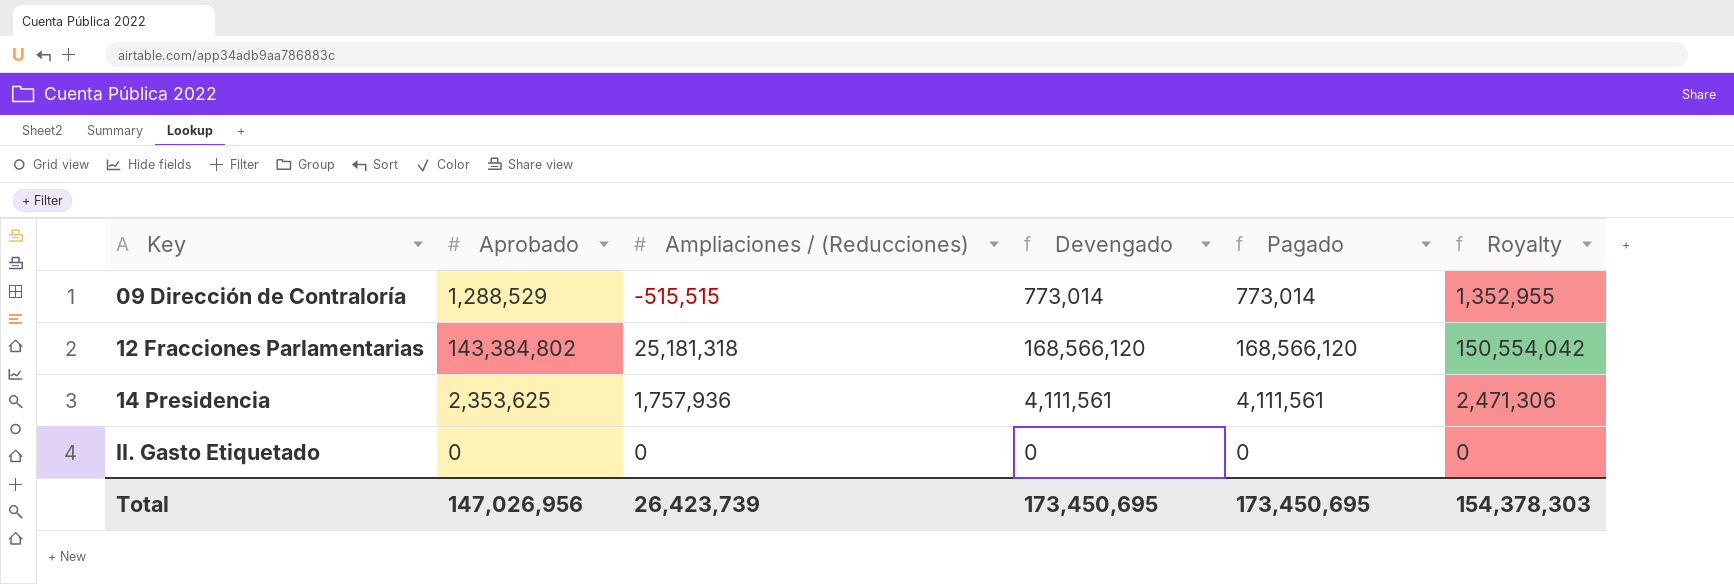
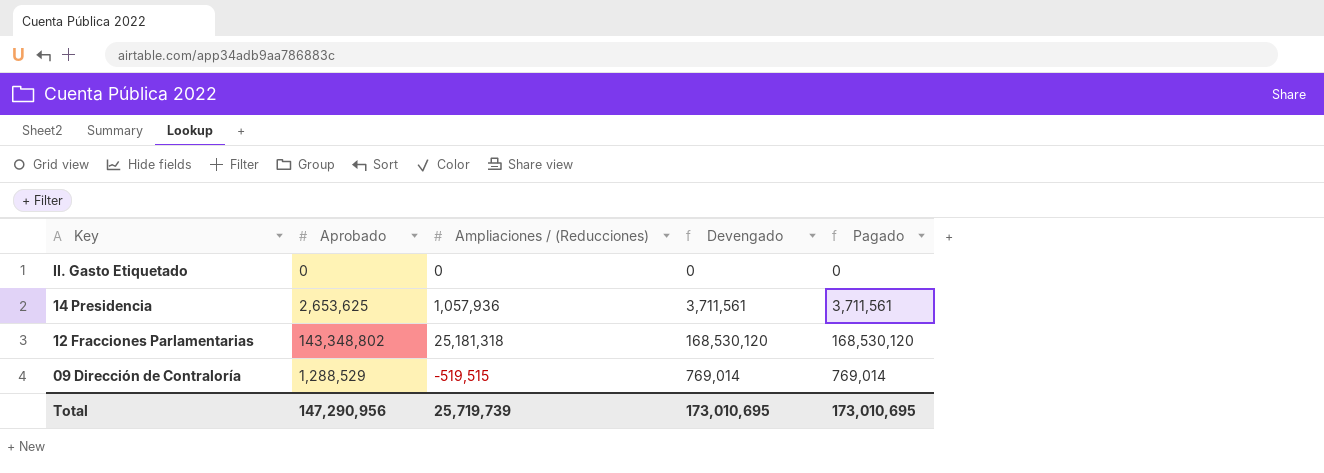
row order: Key ascending -> Key descending
column Royalty | formula: [Aprobado] * 1.05 -> none
14 Presidencia | Aprobado: 2,353,625 -> 2,653,625
14 Presidencia | Ampliaciones / (Reducciones): 1,757,936 -> 1,057,936
14 Presidencia | Devengado: 4,111,561 -> 3,711,561
14 Presidencia | Pagado: 4,111,561 -> 3,711,561
12 Fracciones Parlamentarias | Aprobado: 143,384,802 -> 143,348,802
12 Fracciones Parlamentarias | Devengado: 168,566,120 -> 168,530,120
12 Fracciones Parlamentarias | Pagado: 168,566,120 -> 168,530,120
09 Dirección de Contraloría | Ampliaciones / (Reducciones): -515,515 -> -519,515
09 Dirección de Contraloría | Devengado: 773,014 -> 769,014
09 Dirección de Contraloría | Pagado: 773,014 -> 769,014
Total | Aprobado: 147,026,956 -> 147,290,956
Total | Ampliaciones / (Reducciones): 26,423,739 -> 25,719,739
Total | Devengado: 173,450,695 -> 173,010,695
Total | Pagado: 173,450,695 -> 173,010,695

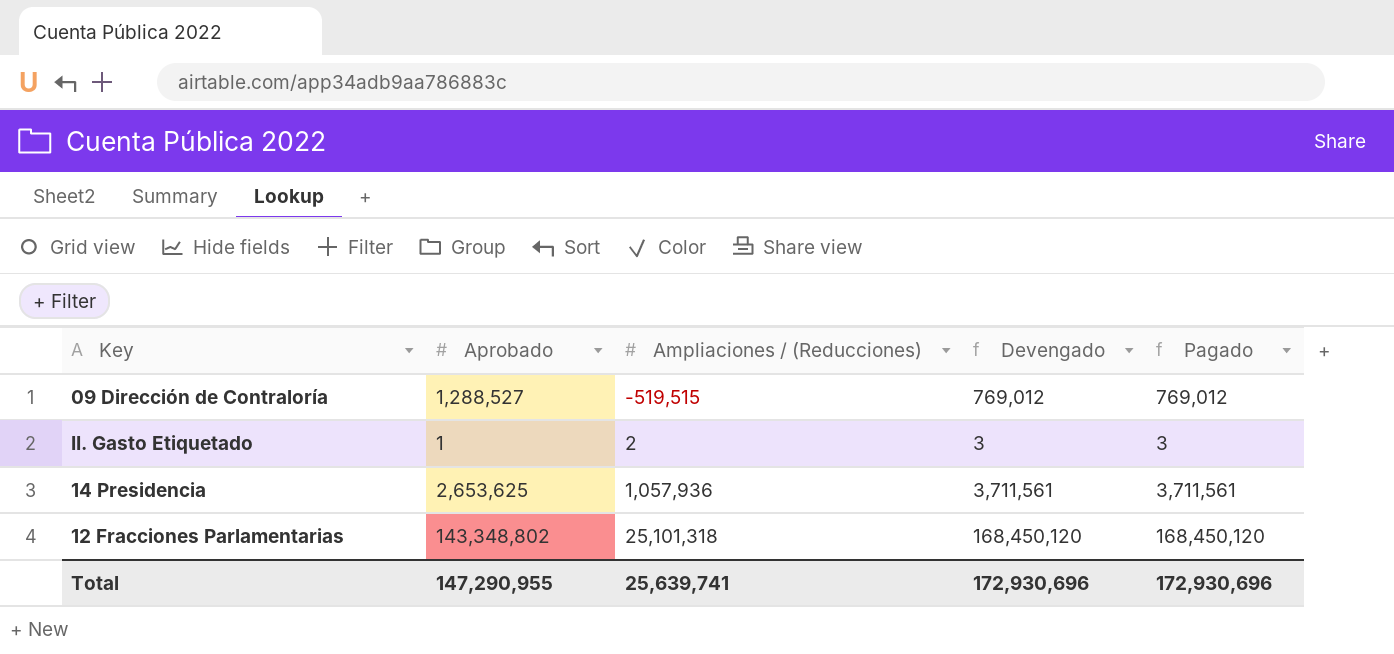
row order: Key descending -> Ampliaciones / (Reducciones) ascending
09 Dirección de Contraloría | Aprobado: 1,288,529 -> 1,288,527
09 Dirección de Contraloría | Devengado: 769,014 -> 769,012
09 Dirección de Contraloría | Pagado: 769,014 -> 769,012
II. Gasto Etiquetado | Aprobado: 0 -> 1
II. Gasto Etiquetado | Ampliaciones / (Reducciones): 0 -> 2
II. Gasto Etiquetado | Devengado: 0 -> 3
II. Gasto Etiquetado | Pagado: 0 -> 3
12 Fracciones Parlamentarias | Ampliaciones / (Reducciones): 25,181,318 -> 25,101,318
12 Fracciones Parlamentarias | Devengado: 168,530,120 -> 168,450,120
12 Fracciones Parlamentarias | Pagado: 168,530,120 -> 168,450,120
Total | Aprobado: 147,290,956 -> 147,290,955
Total | Ampliaciones / (Reducciones): 25,719,739 -> 25,639,741
Total | Devengado: 173,010,695 -> 172,930,696
Total | Pagado: 173,010,695 -> 172,930,696

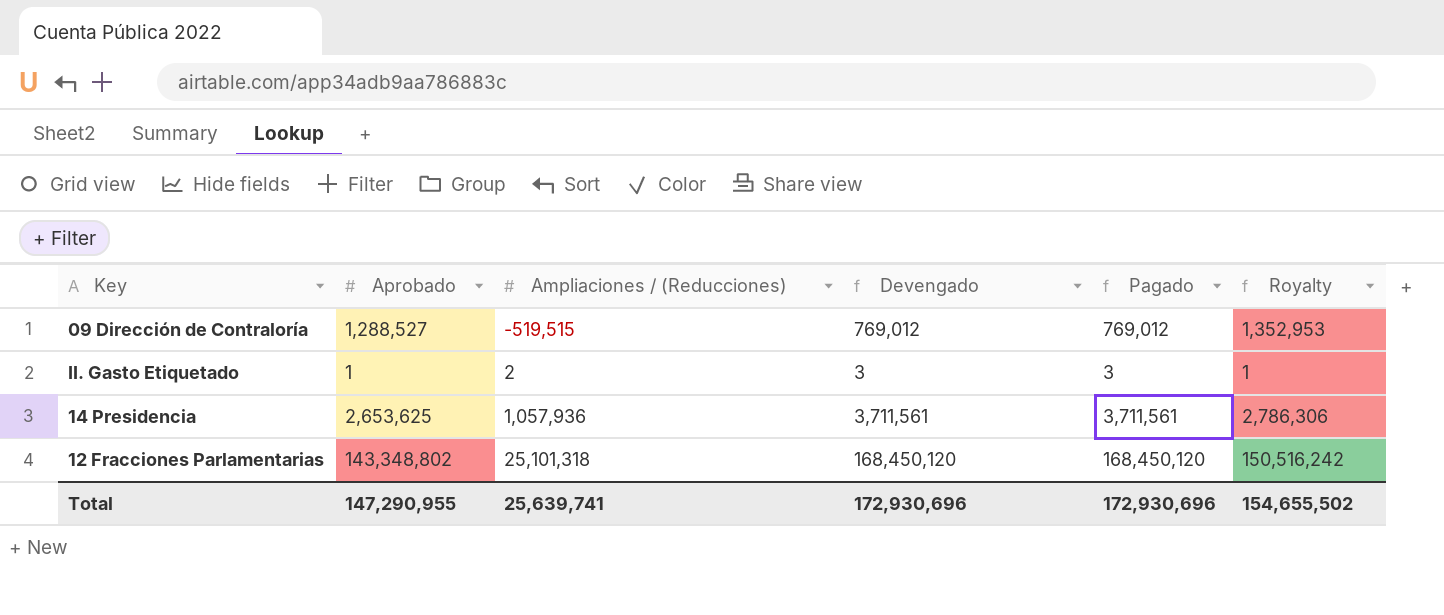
column Royalty | formula: none -> [Aprobado] * 1.05

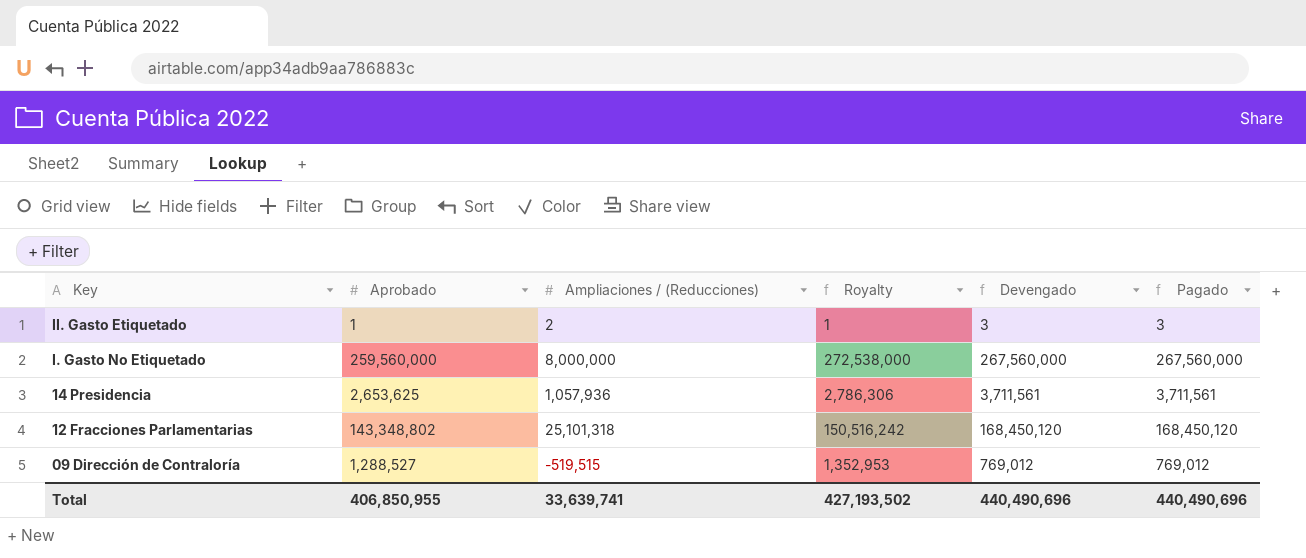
row order: Ampliaciones / (Reducciones) ascending -> Key descending
column Royalty | position: 6 -> 4
row I. Gasto No Etiquetado: none -> 259,560,000 | 8,000,000 | 272,538,000 | 267,560,000 | 267,560,000
Total | Aprobado: 147,290,955 -> 406,850,955
Total | Ampliaciones / (Reducciones): 25,639,741 -> 33,639,741
Total | Royalty: 154,655,502 -> 427,193,502
Total | Devengado: 172,930,696 -> 440,490,696
Total | Pagado: 172,930,696 -> 440,490,696

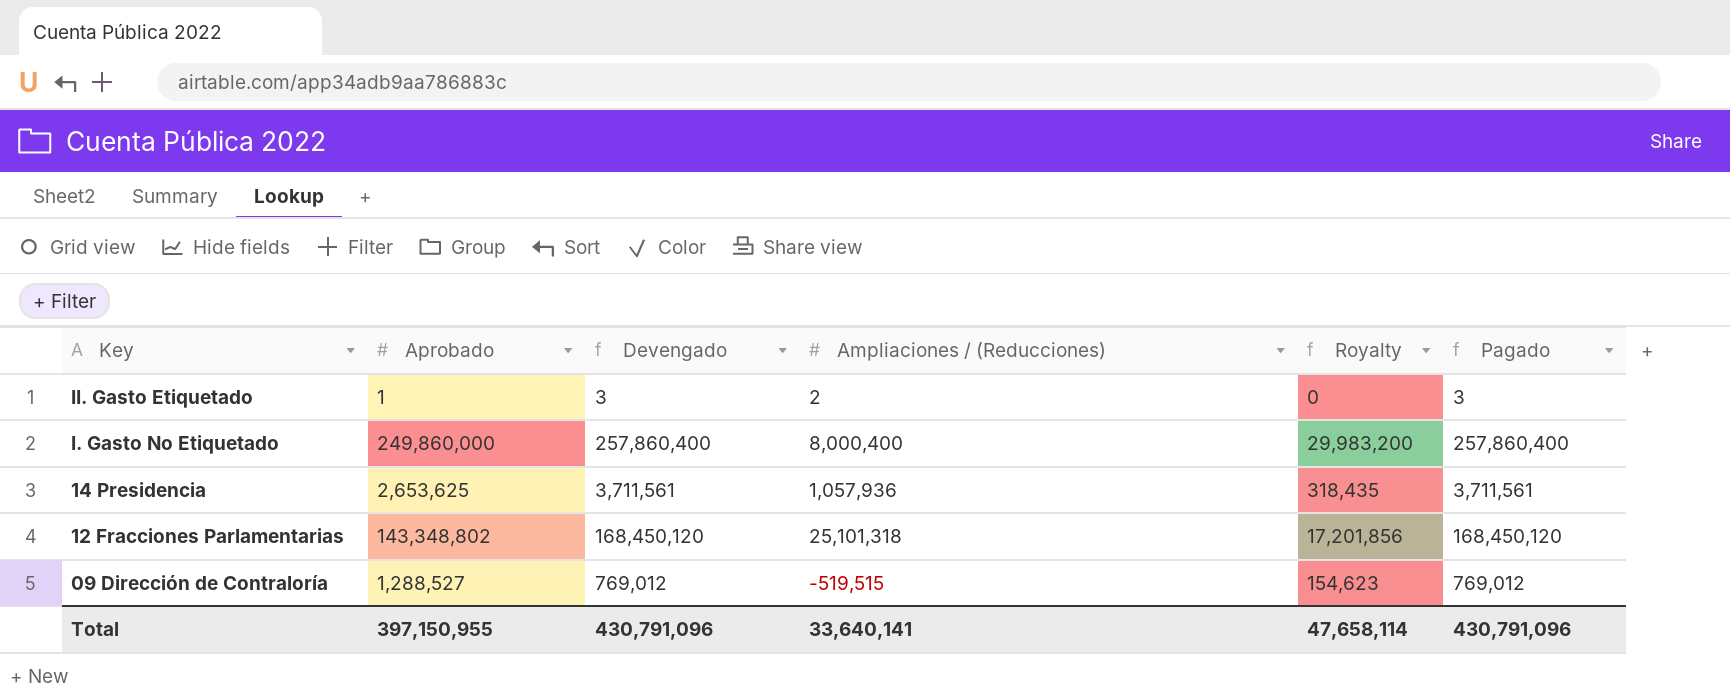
column Devengado | position: 5 -> 3
column Royalty | formula: [Aprobado] * 1.05 -> [Aprobado] * 0.12
I. Gasto No Etiquetado | Aprobado: 259,560,000 -> 249,860,000
I. Gasto No Etiquetado | Devengado: 267,560,000 -> 257,860,400
I. Gasto No Etiquetado | Ampliaciones / (Reducciones): 8,000,000 -> 8,000,400
I. Gasto No Etiquetado | Pagado: 267,560,000 -> 257,860,400
Total | Aprobado: 406,850,955 -> 397,150,955
Total | Devengado: 440,490,696 -> 430,791,096
Total | Ampliaciones / (Reducciones): 33,639,741 -> 33,640,141
Total | Royalty: 427,193,502 -> 47,658,114
Total | Pagado: 440,490,696 -> 430,791,096

